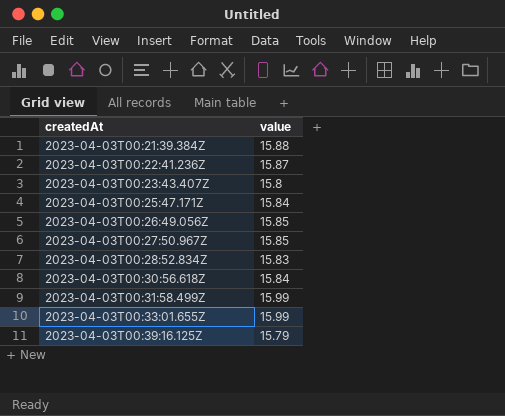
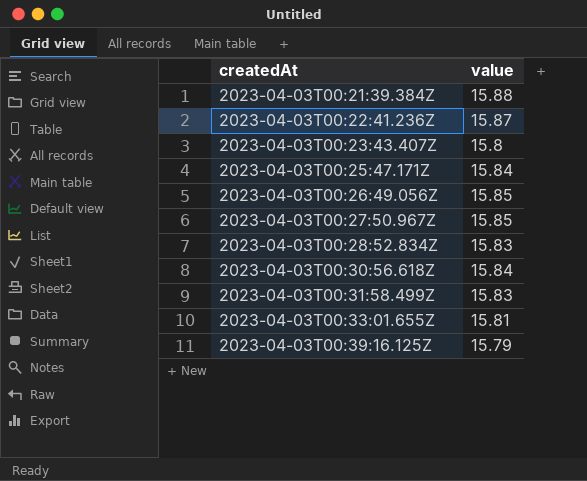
2023-04-03T00:31:58.499Z | value: 15.99 -> 15.83
2023-04-03T00:33:01.655Z | value: 15.99 -> 15.81

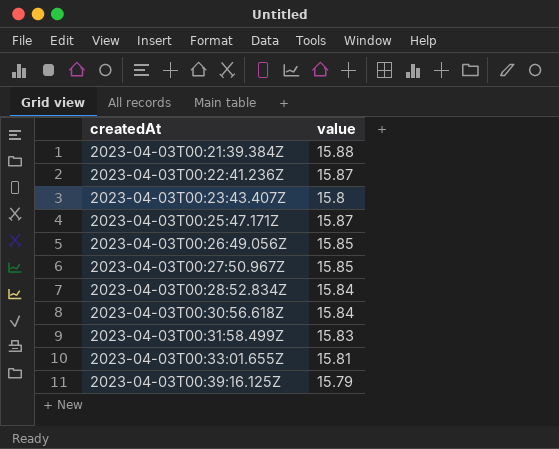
2023-04-03T00:25:47.171Z | value: 15.84 -> 15.87
2023-04-03T00:28:52.834Z | value: 15.83 -> 15.84

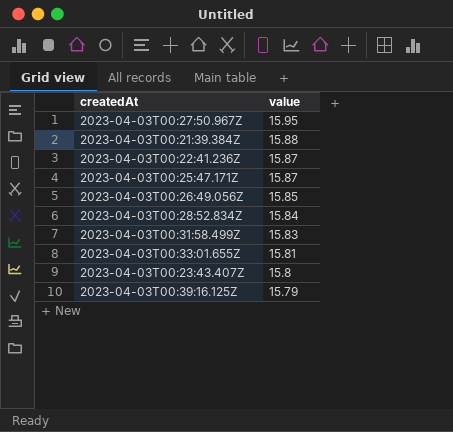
row order: createdAt ascending -> value descending
row 2023-04-03T00:30:56.618Z: 15.84 -> none
2023-04-03T00:27:50.967Z | value: 15.85 -> 15.95

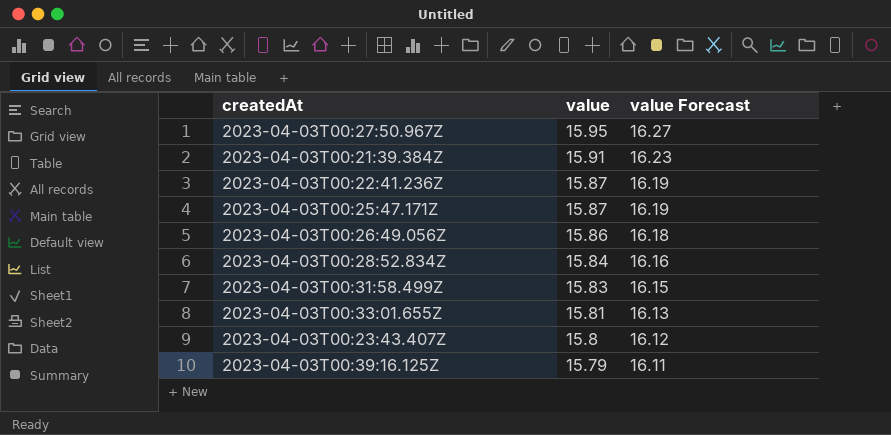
column value Forecast | formula: none -> [value] * 1.02
2023-04-03T00:21:39.384Z | value: 15.88 -> 15.91
2023-04-03T00:26:49.056Z | value: 15.85 -> 15.86

